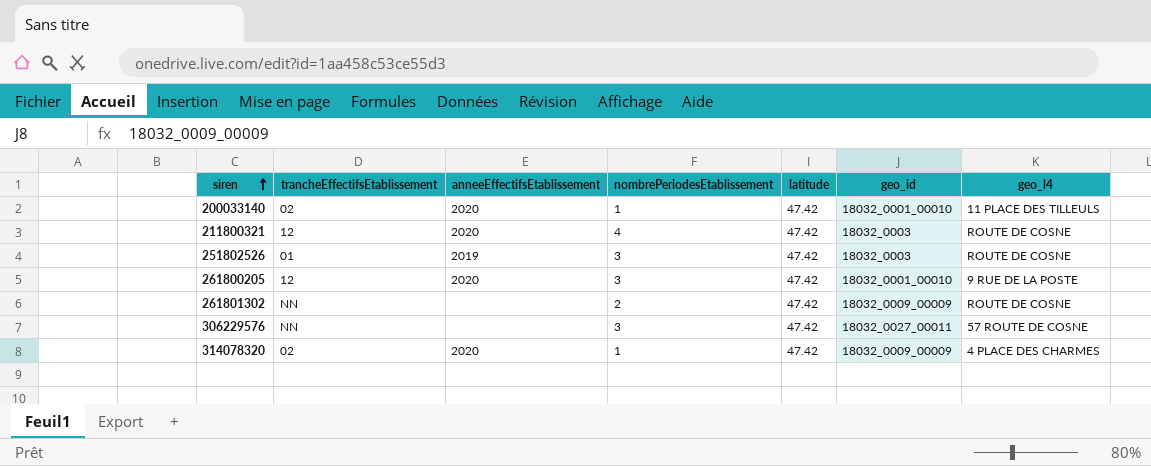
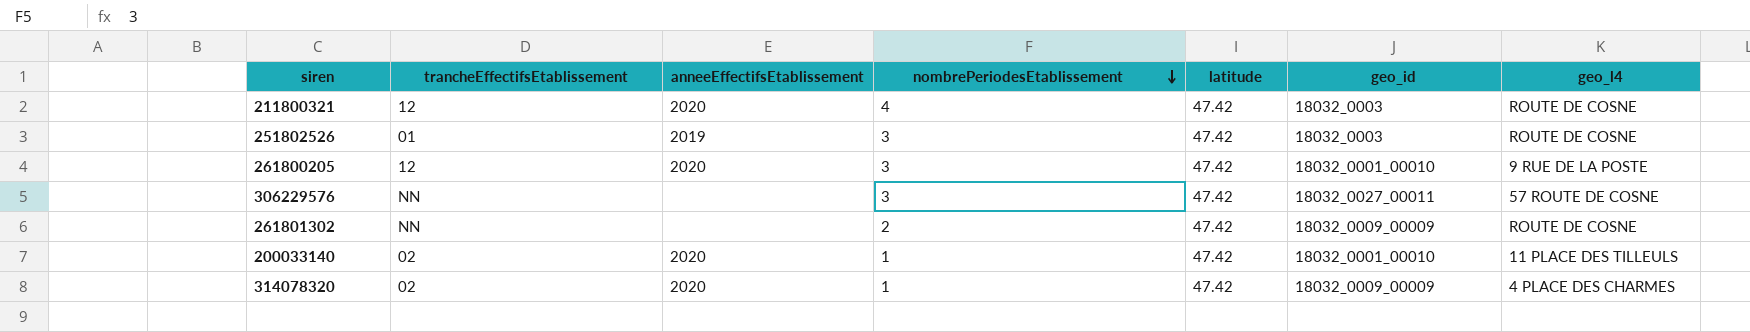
row order: siren ascending -> nombrePeriodesEtablissement descending

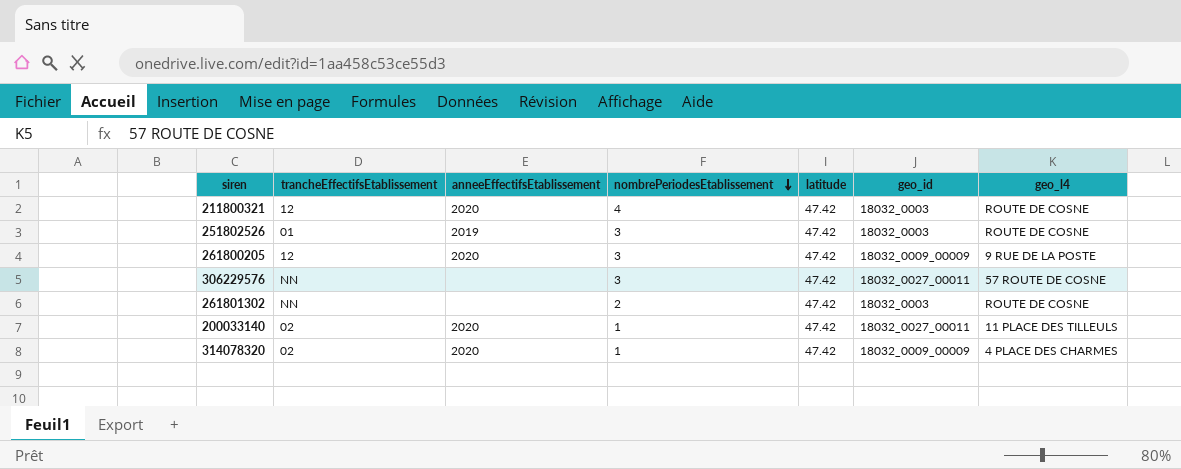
261800205 | geo_id: 18032_0001_00010 -> 18032_0009_00009
261801302 | geo_id: 18032_0009_00009 -> 18032_0003
200033140 | geo_id: 18032_0001_00010 -> 18032_0027_00011

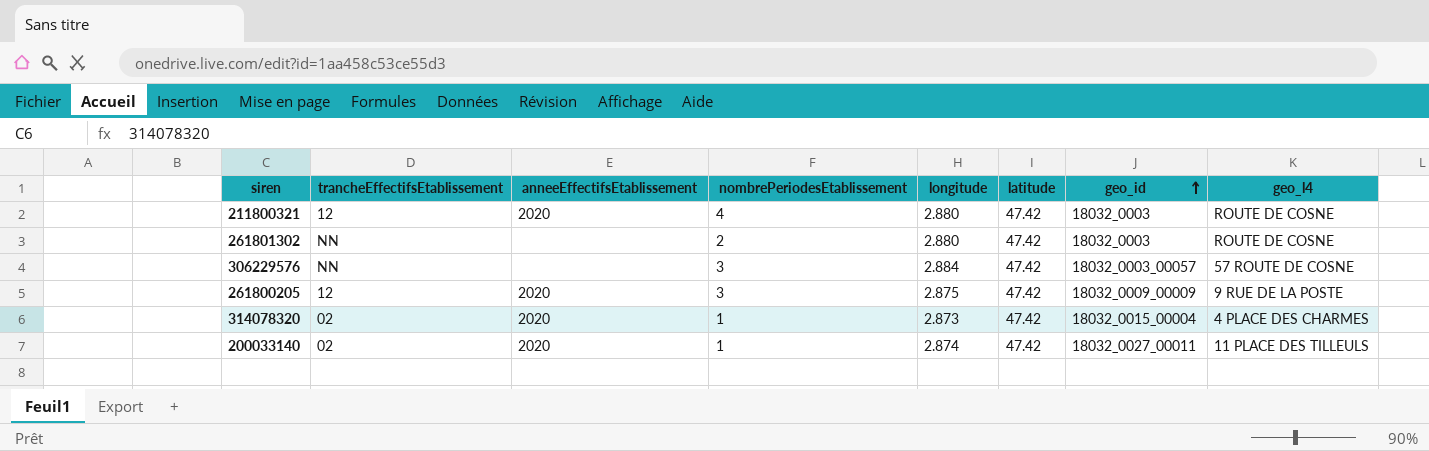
row order: nombrePeriodesEtablissement descending -> geo_id ascending
column longitude | position: none -> 5
row 251802526: 01 | 2019 | 3 | 47.42 | 18032_0003 | ROUTE DE COSNE -> none
306229576 | geo_id: 18032_0027_00011 -> 18032_0003_00057
314078320 | geo_id: 18032_0009_00009 -> 18032_0015_00004

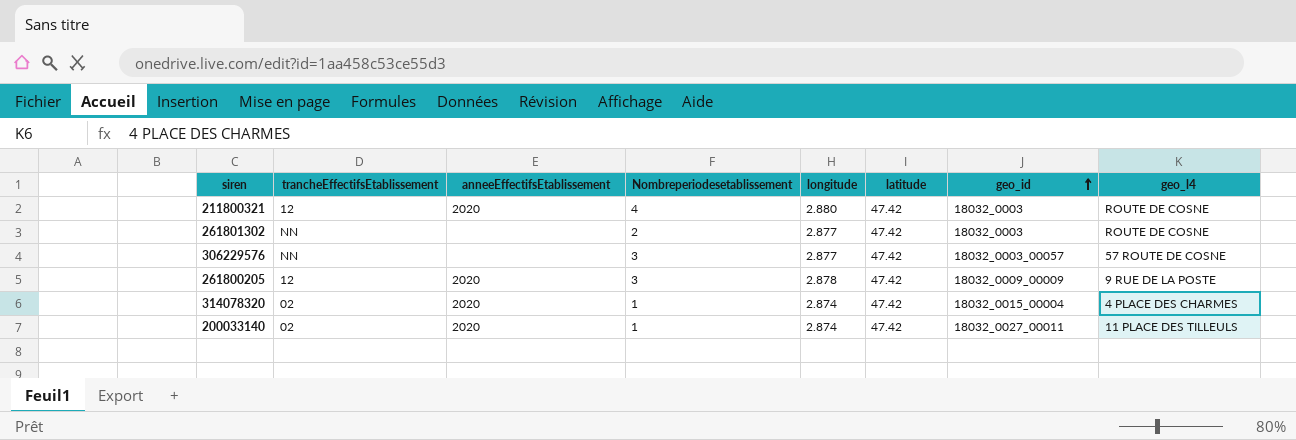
column name: nombrePeriodesEtablissement -> Nombreperiodesetablissement
261801302 | longitude: 2.880 -> 2.877
306229576 | longitude: 2.884 -> 2.877
261800205 | longitude: 2.875 -> 2.878
314078320 | longitude: 2.873 -> 2.874

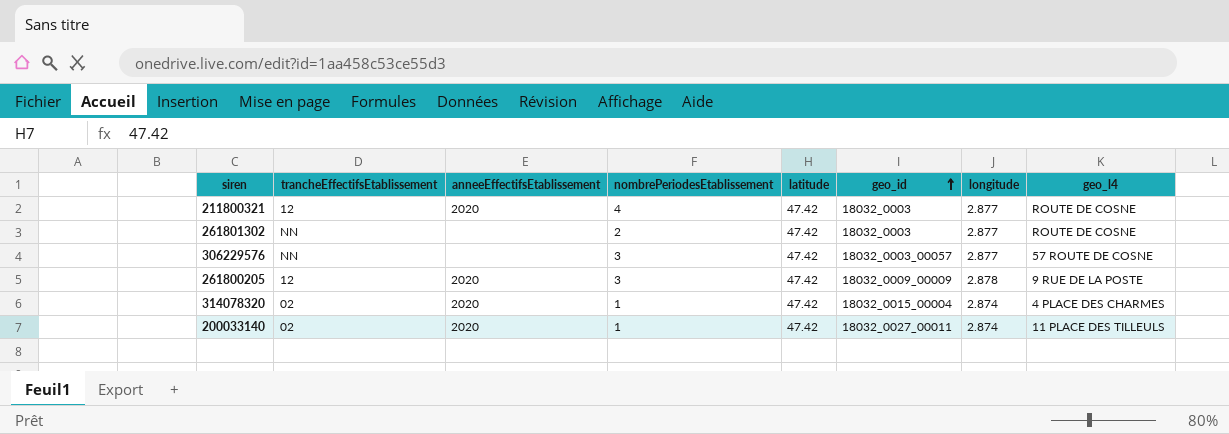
column name: Nombreperiodesetablissement -> nombrePeriodesEtablissement
column longitude | position: 5 -> 7
211800321 | longitude: 2.880 -> 2.877

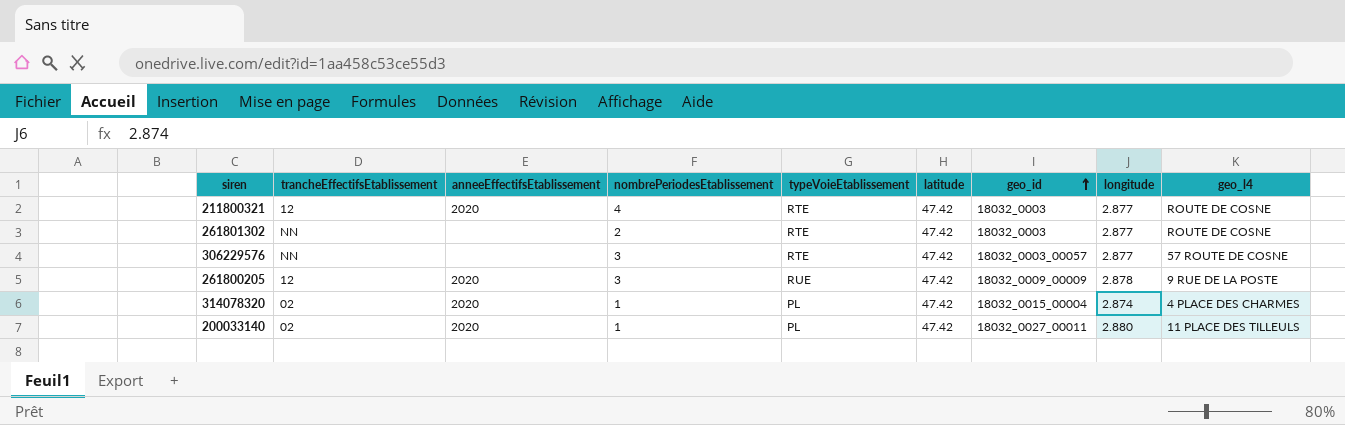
column typeVoieEtablissement | position: none -> 5
200033140 | longitude: 2.874 -> 2.880

